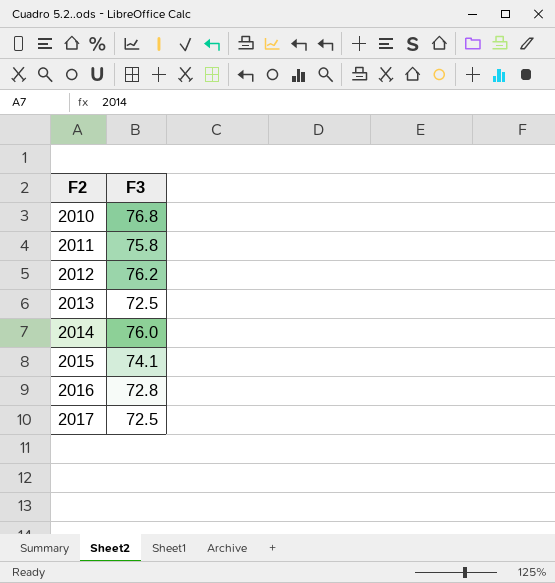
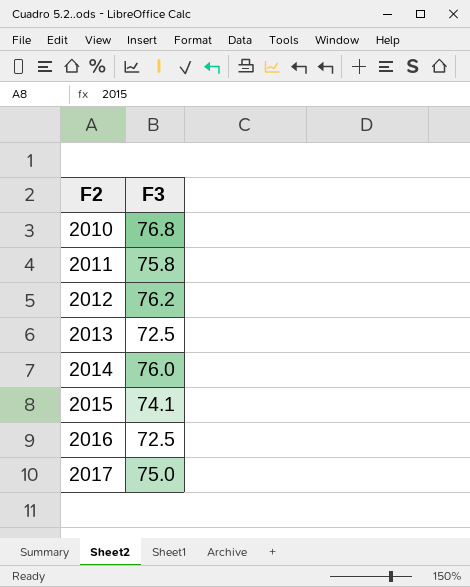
2016 | F3: 72.8 -> 72.5
2017 | F3: 72.5 -> 75.0

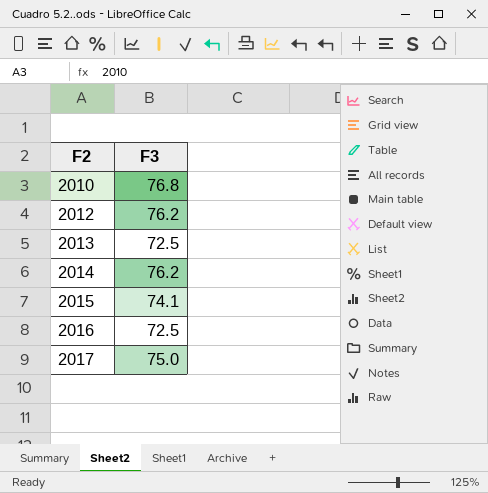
row 2011: 75.8 -> none
2014 | F3: 76.0 -> 76.2

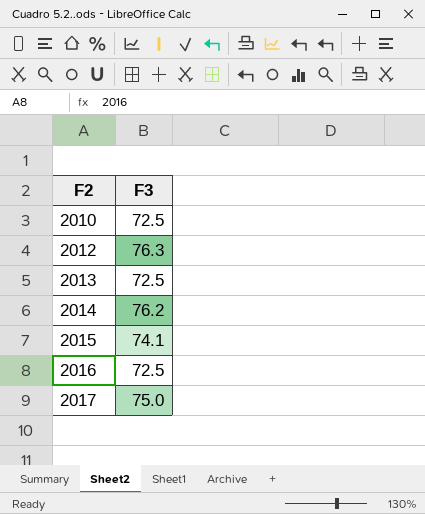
2010 | F3: 76.8 -> 72.5
2012 | F3: 76.2 -> 76.3

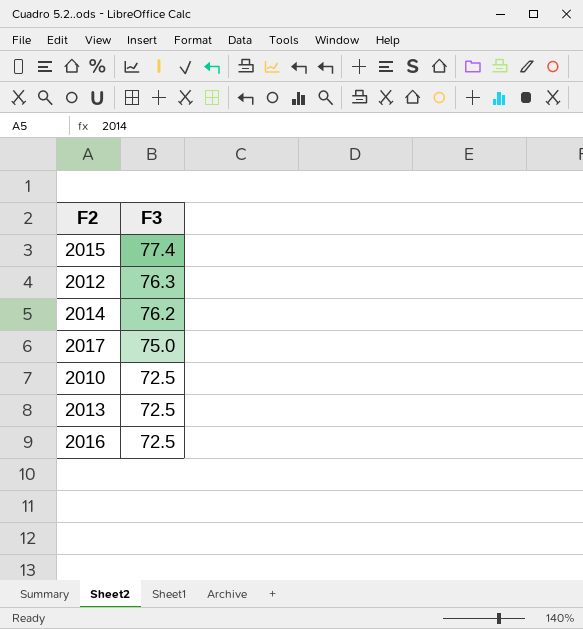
row order: F2 ascending -> F3 descending
2015 | F3: 74.1 -> 77.4

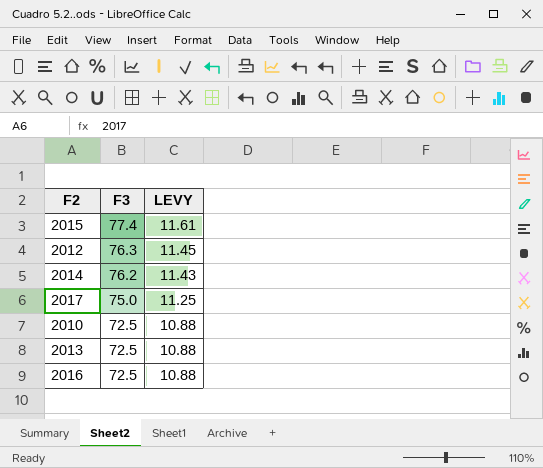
column LEVY | formula: none -> [F3] * 0.15

